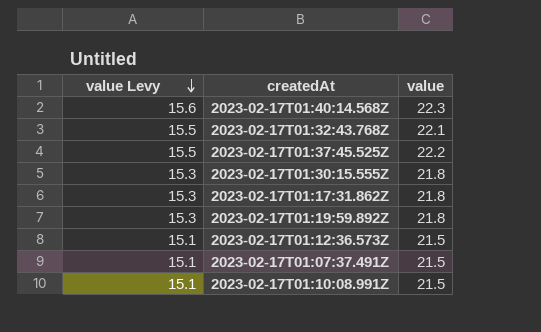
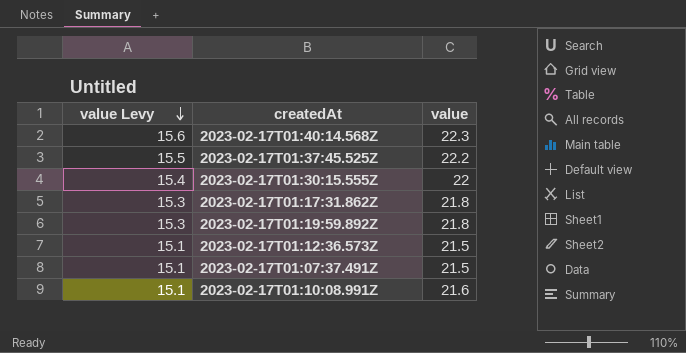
row 2023-02-17T01:32:43.768Z: 15.5 | 22.1 -> none
2023-02-17T01:30:15.555Z | value Levy: 15.3 -> 15.4
2023-02-17T01:30:15.555Z | value: 21.8 -> 22
2023-02-17T01:10:08.991Z | value: 21.5 -> 21.6

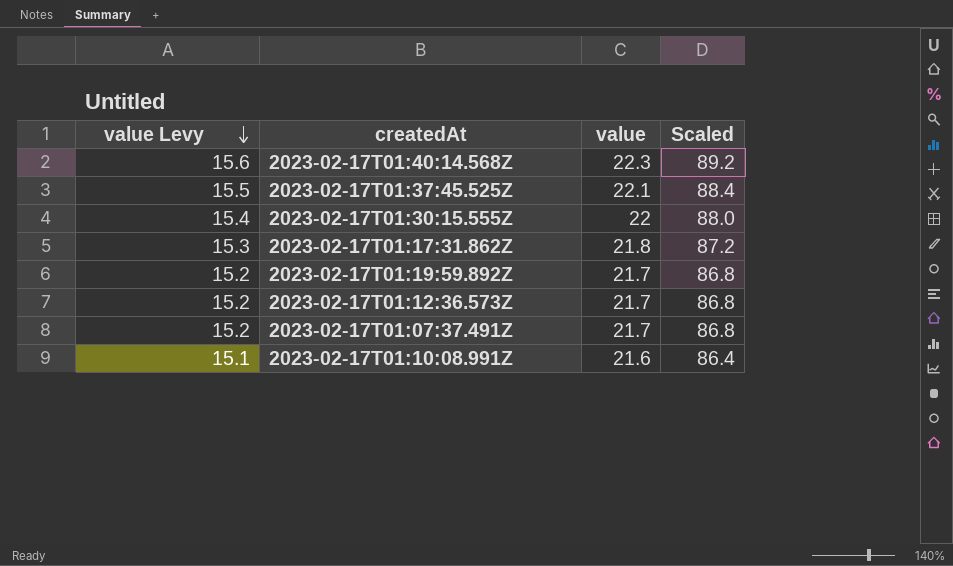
column Scaled | formula: none -> [value] * 4
2023-02-17T01:37:45.525Z | value: 22.2 -> 22.1
2023-02-17T01:19:59.892Z | value Levy: 15.3 -> 15.2
2023-02-17T01:19:59.892Z | value: 21.8 -> 21.7
2023-02-17T01:12:36.573Z | value Levy: 15.1 -> 15.2
2023-02-17T01:12:36.573Z | value: 21.5 -> 21.7
2023-02-17T01:07:37.491Z | value Levy: 15.1 -> 15.2
2023-02-17T01:07:37.491Z | value: 21.5 -> 21.7

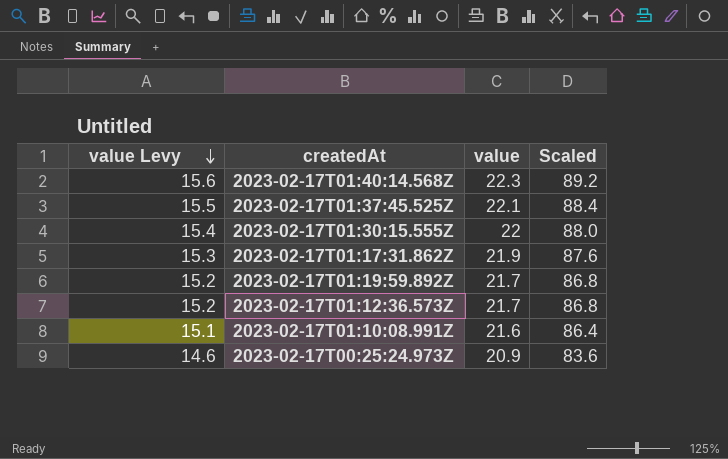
row 2023-02-17T01:07:37.491Z: 15.2 | 21.7 | 86.8 -> none
2023-02-17T01:17:31.862Z | value: 21.8 -> 21.9
2023-02-17T01:17:31.862Z | Scaled: 87.2 -> 87.6
row 2023-02-17T00:25:24.973Z: none -> 14.6 | 20.9 | 83.6

